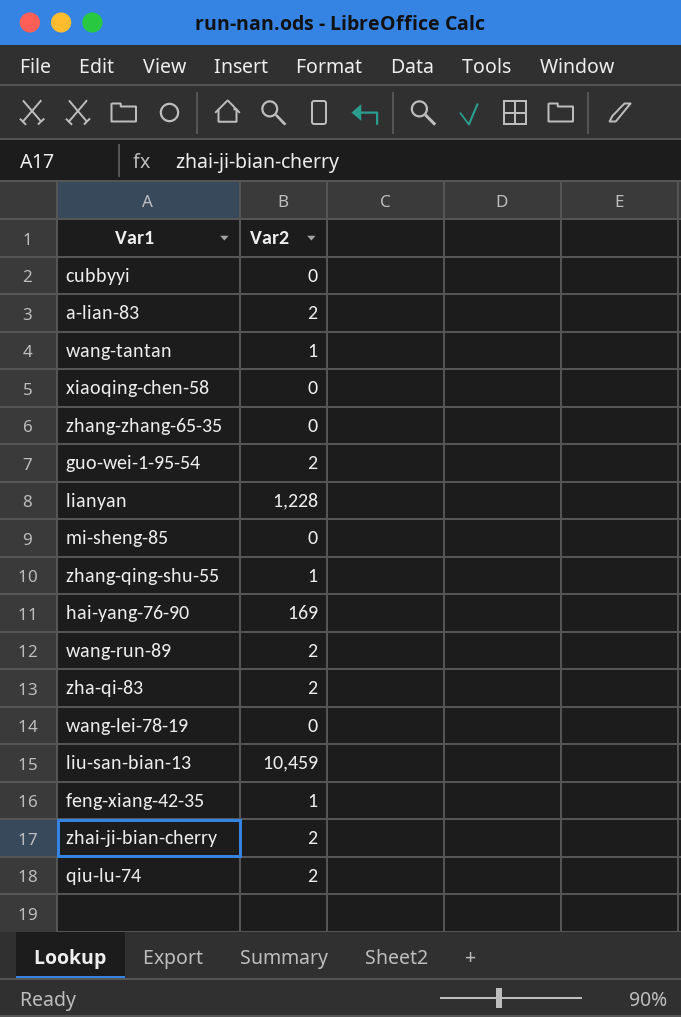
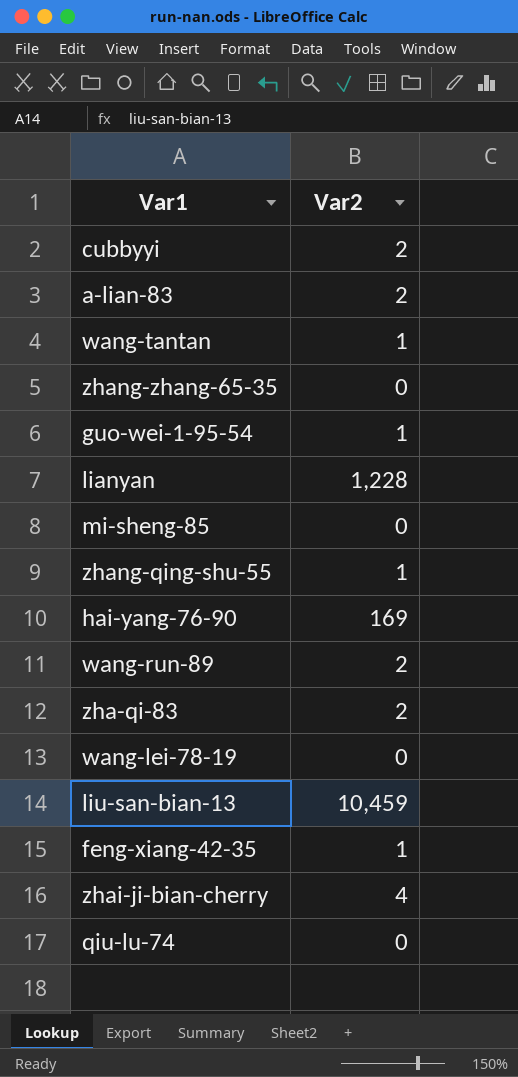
row xiaoqing-chen-58: 0 -> none
cubbyyi | Var2: 0 -> 2
guo-wei-1-95-54 | Var2: 2 -> 1
zhai-ji-bian-cherry | Var2: 2 -> 4
qiu-lu-74 | Var2: 2 -> 0

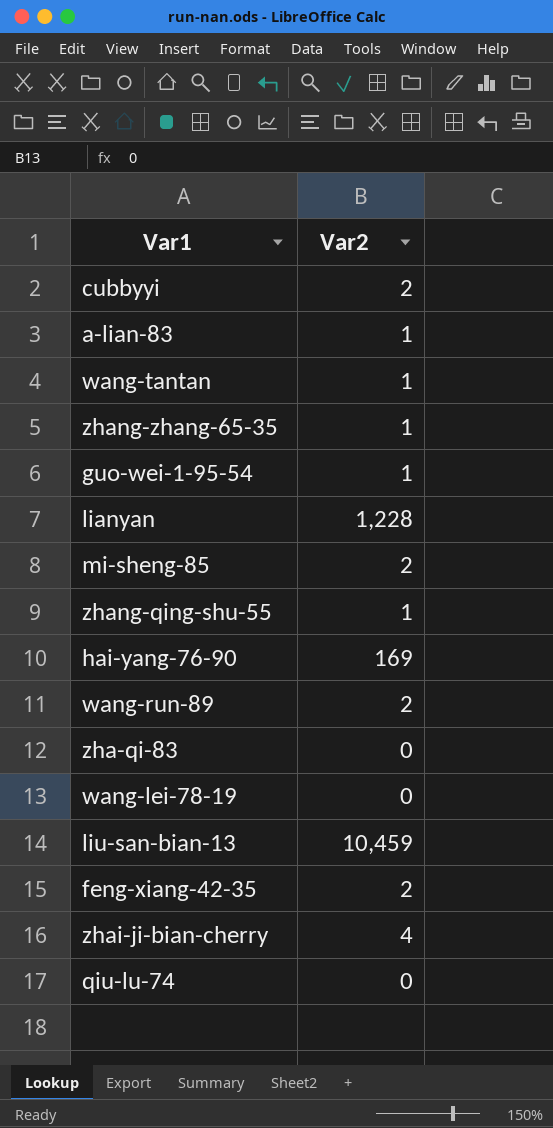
a-lian-83 | Var2: 2 -> 1
zhang-zhang-65-35 | Var2: 0 -> 1
mi-sheng-85 | Var2: 0 -> 2
zha-qi-83 | Var2: 2 -> 0
feng-xiang-42-35 | Var2: 1 -> 2

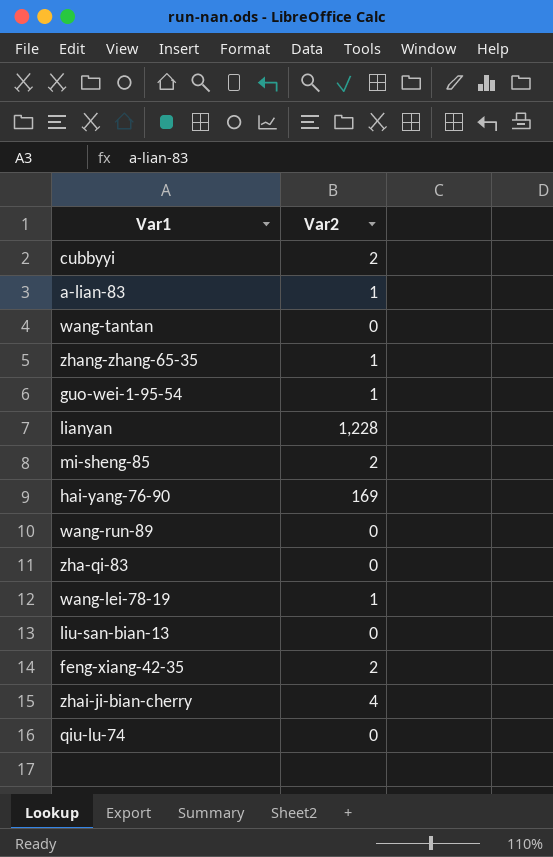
row zhang-qing-shu-55: 1 -> none
wang-tantan | Var2: 1 -> 0
wang-run-89 | Var2: 2 -> 0
wang-lei-78-19 | Var2: 0 -> 1
liu-san-bian-13 | Var2: 10,459 -> 0

